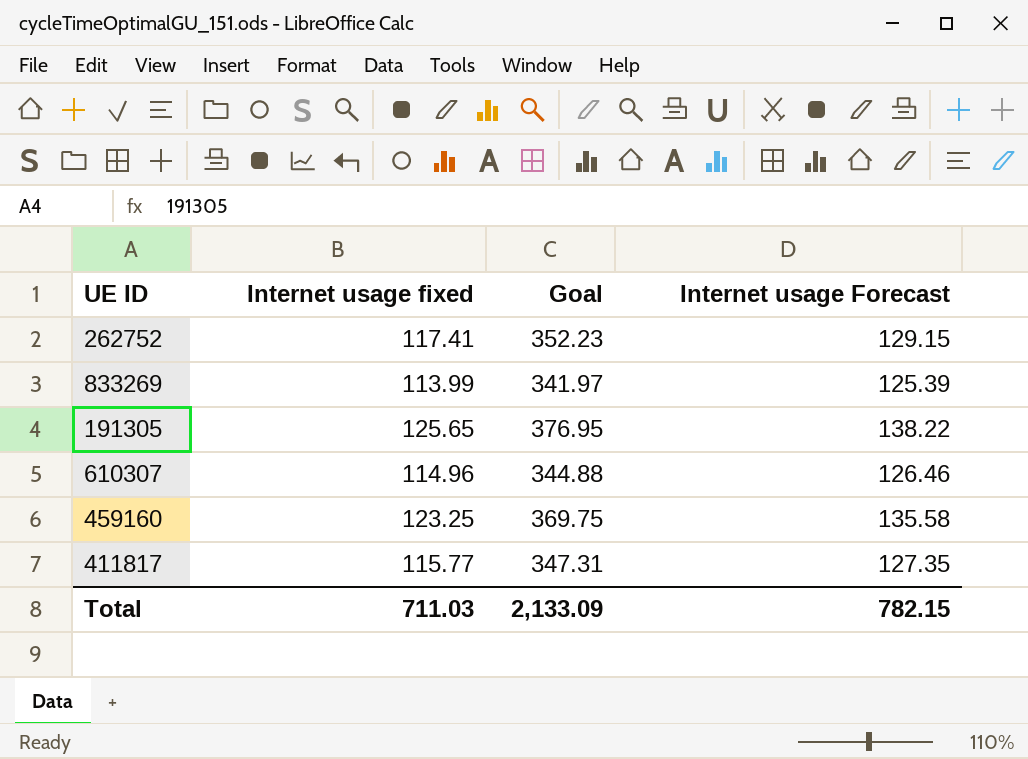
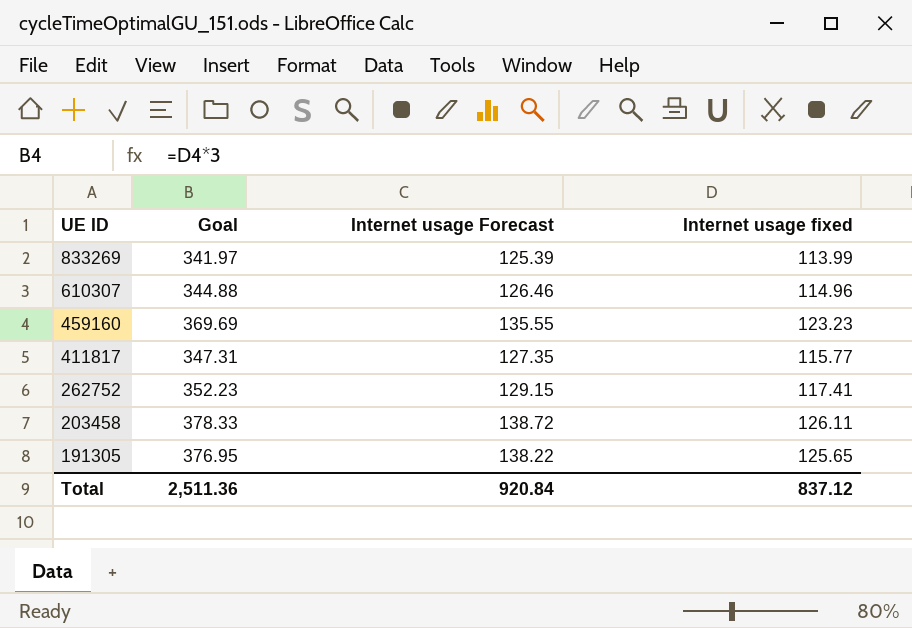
row order: none -> UE ID descending
column Internet usage fixed | position: 2 -> 4
459160 | Goal: 369.75 -> 369.69
459160 | Internet usage Forecast: 135.58 -> 135.55
459160 | Internet usage fixed: 123.25 -> 123.23
row 203458: none -> 378.33 | 138.72 | 126.11
Total | Goal: 2,133.09 -> 2,511.36
Total | Internet usage Forecast: 782.15 -> 920.84
Total | Internet usage fixed: 711.03 -> 837.12

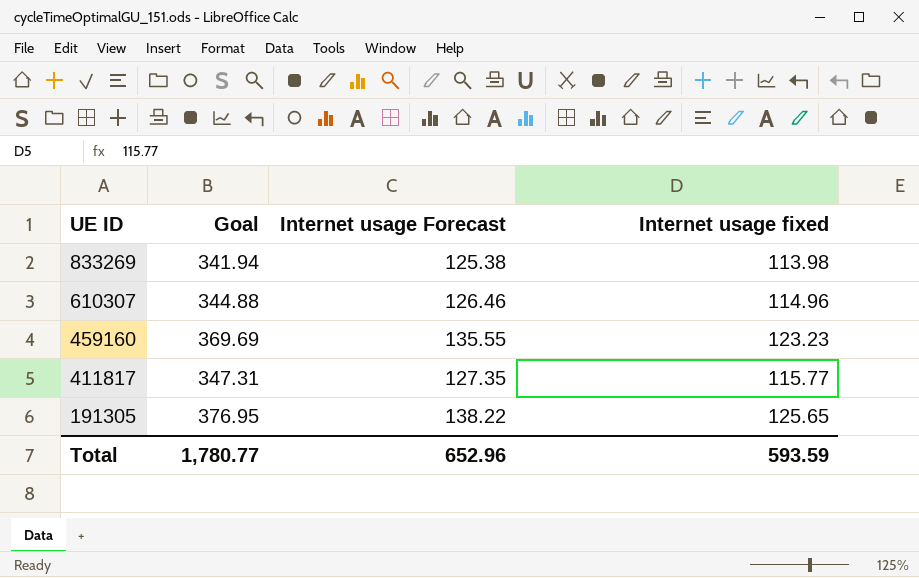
row 262752: 352.23 | 129.15 | 117.41 -> none
row 203458: 378.33 | 138.72 | 126.11 -> none
833269 | Goal: 341.97 -> 341.94
833269 | Internet usage Forecast: 125.39 -> 125.38
833269 | Internet usage fixed: 113.99 -> 113.98
Total | Goal: 2,511.36 -> 1,780.77
Total | Internet usage Forecast: 920.84 -> 652.96
Total | Internet usage fixed: 837.12 -> 593.59

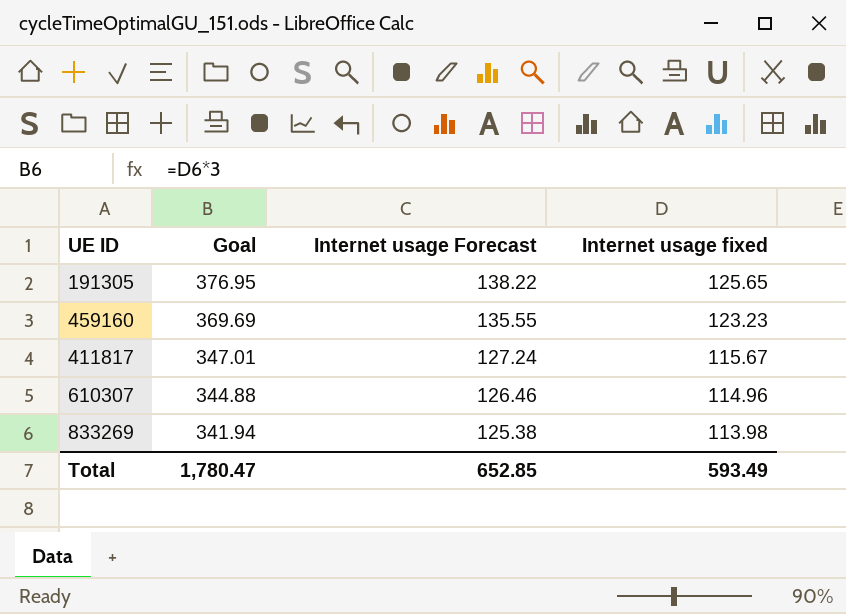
row order: UE ID descending -> Goal descending
411817 | Goal: 347.31 -> 347.01
411817 | Internet usage Forecast: 127.35 -> 127.24
411817 | Internet usage fixed: 115.77 -> 115.67
Total | Goal: 1,780.77 -> 1,780.47
Total | Internet usage Forecast: 652.96 -> 652.85
Total | Internet usage fixed: 593.59 -> 593.49

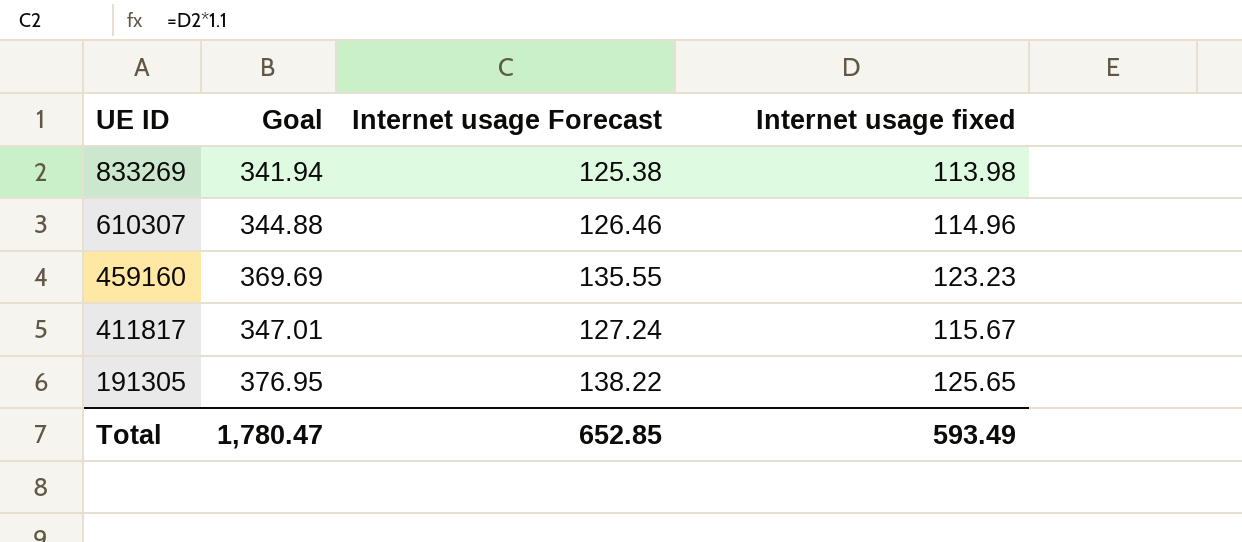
row order: Goal descending -> UE ID descending

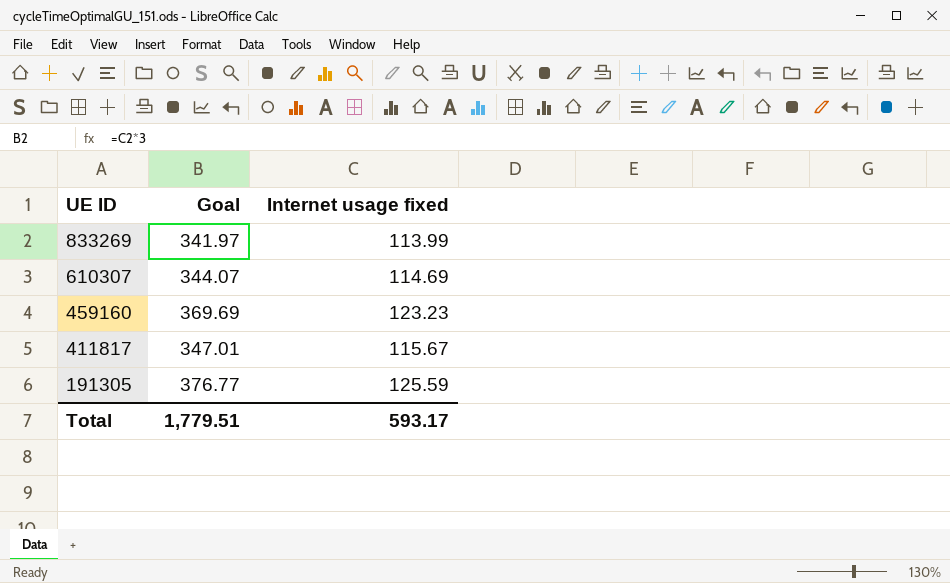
column Internet usage Forecast | formula: [Internet usage fixed] * 1.1 -> none
833269 | Goal: 341.94 -> 341.97
833269 | Internet usage fixed: 113.98 -> 113.99
610307 | Goal: 344.88 -> 344.07
610307 | Internet usage fixed: 114.96 -> 114.69
191305 | Goal: 376.95 -> 376.77
191305 | Internet usage fixed: 125.65 -> 125.59
Total | Goal: 1,780.47 -> 1,779.51
Total | Internet usage fixed: 593.49 -> 593.17

